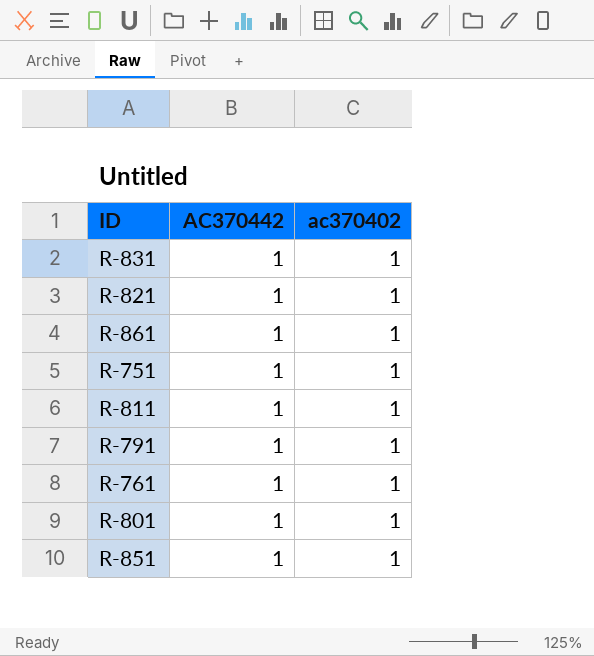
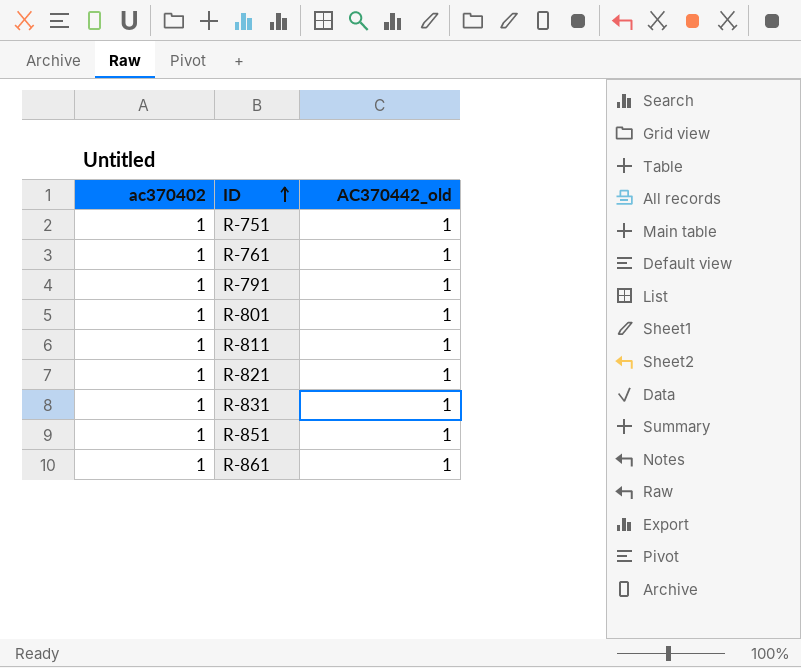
row order: none -> ID ascending
column ac370402 | position: 3 -> 1
column name: AC370442 -> AC370442_old

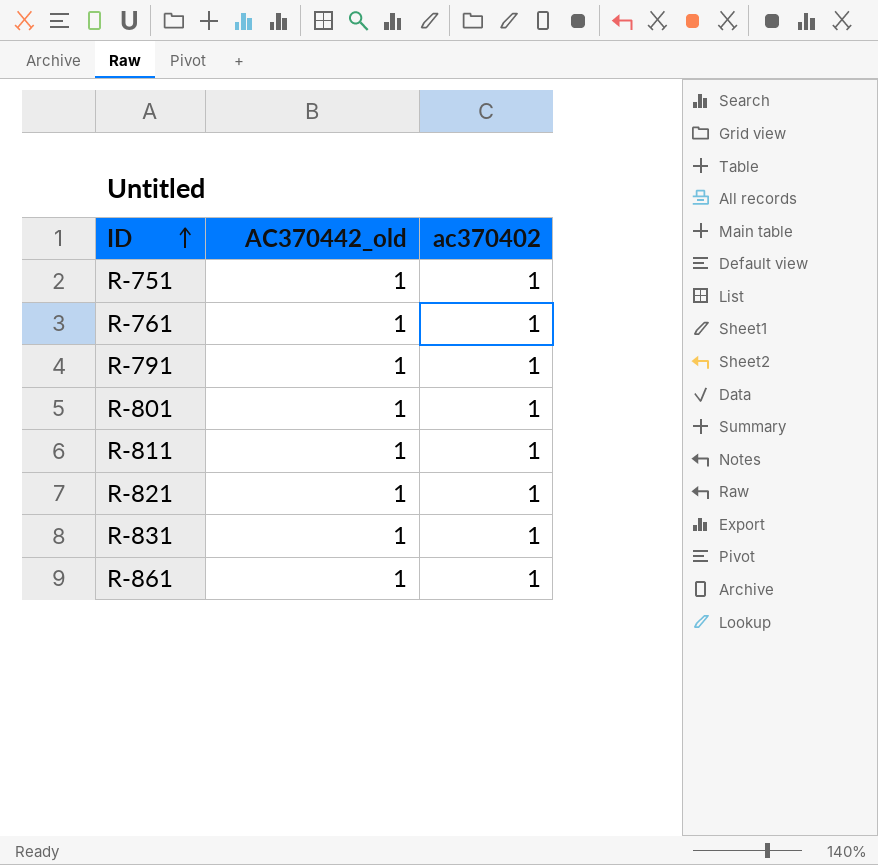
column ac370402 | position: 1 -> 3
row R-851: 1 | 1 -> none

